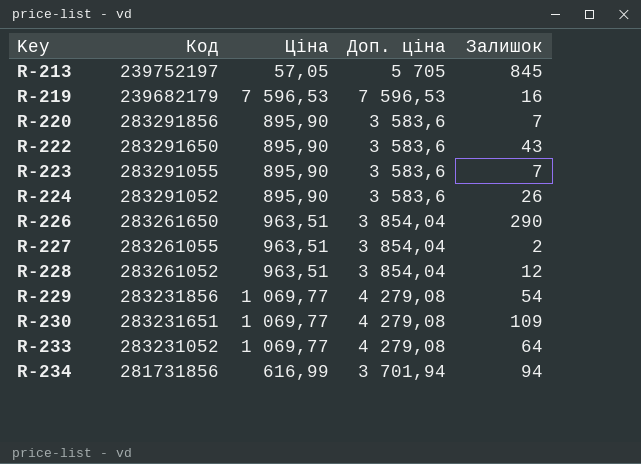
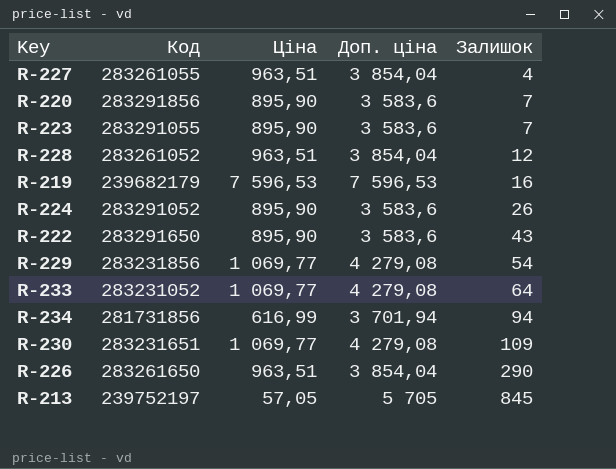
row order: Key ascending -> Залишок ascending
R-227 | Залишок: 2 -> 4

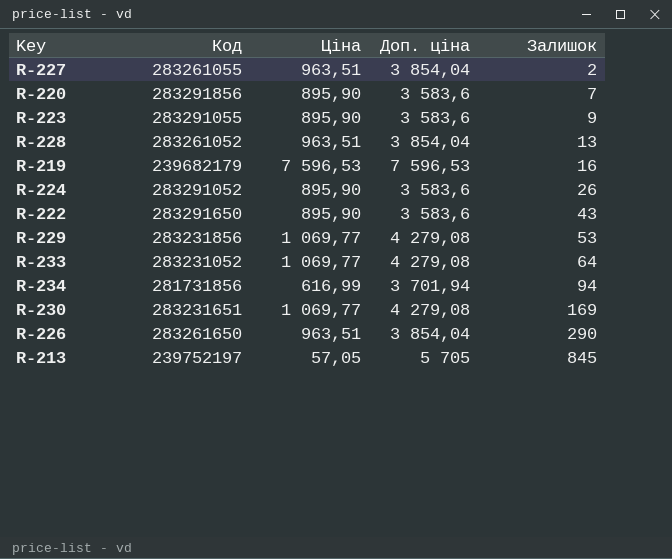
R-227 | Залишок: 4 -> 2
R-223 | Залишок: 7 -> 9
R-228 | Залишок: 12 -> 13
R-229 | Залишок: 54 -> 53
R-230 | Залишок: 109 -> 169

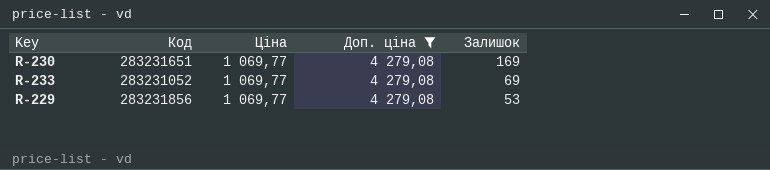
filter: none -> Доп. ціна = 4 279,08
row order: Залишок ascending -> Залишок descending
R-233 | Залишок: 64 -> 69

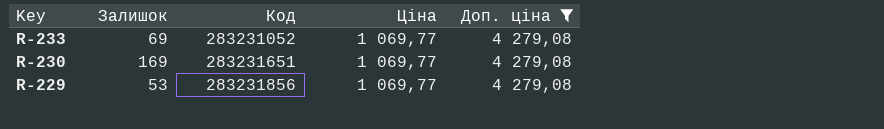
row order: Залишок descending -> Key descending
column Залишок | position: 5 -> 2

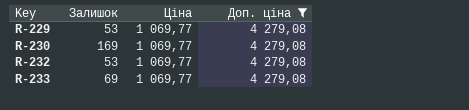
row order: Key descending -> Key ascending
column Код | position: 3 -> none
row R-232: none -> 53 | 1 069,77 | 4 279,08

